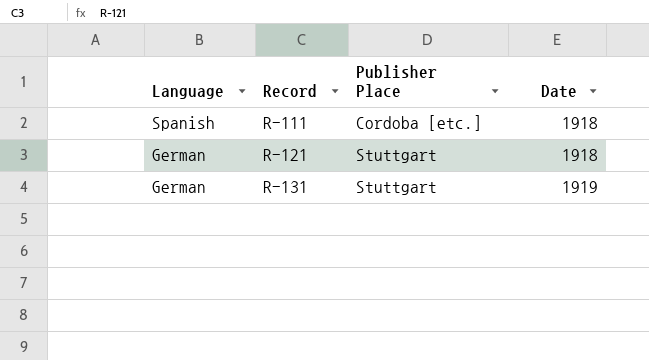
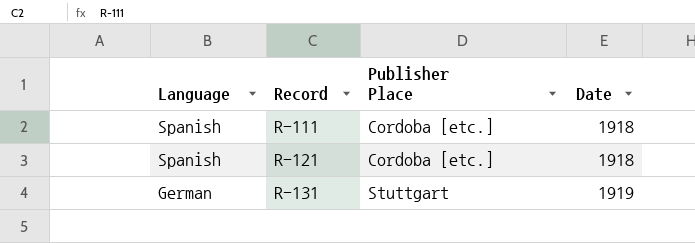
R-121 | Language: German -> Spanish
R-121 | Publisher Place: Stuttgart -> Cordoba [etc.]

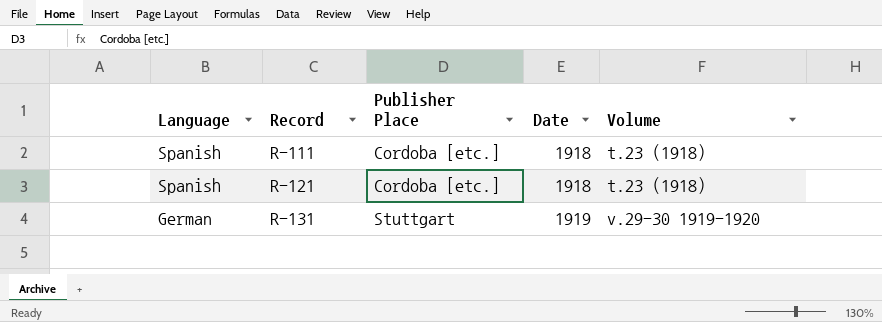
column Volume | position: none -> 5

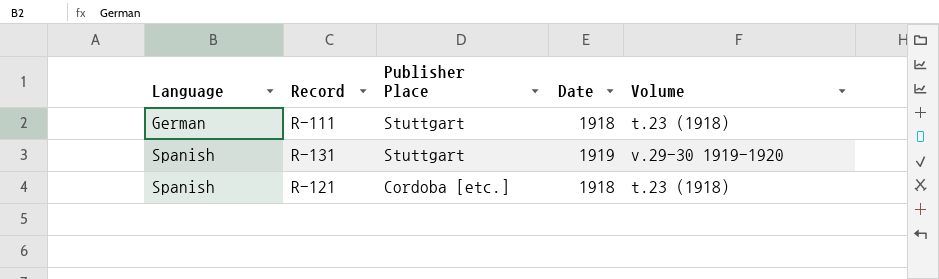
row order: Language descending -> Language ascending
R-111 | Language: Spanish -> German
R-111 | Publisher Place: Cordoba [etc.] -> Stuttgart
R-131 | Language: German -> Spanish

